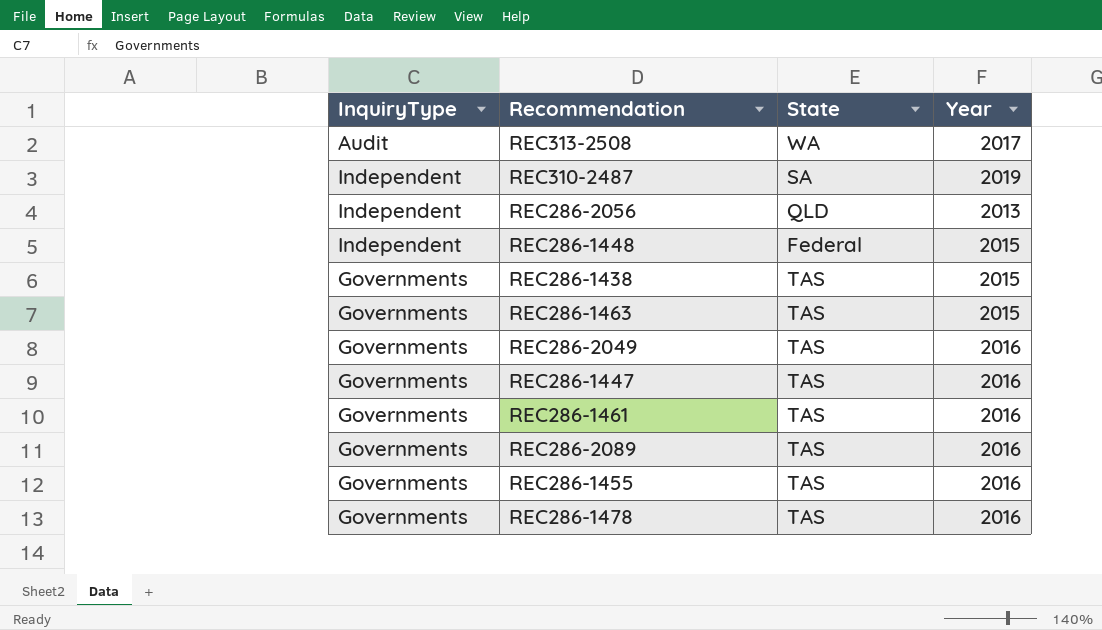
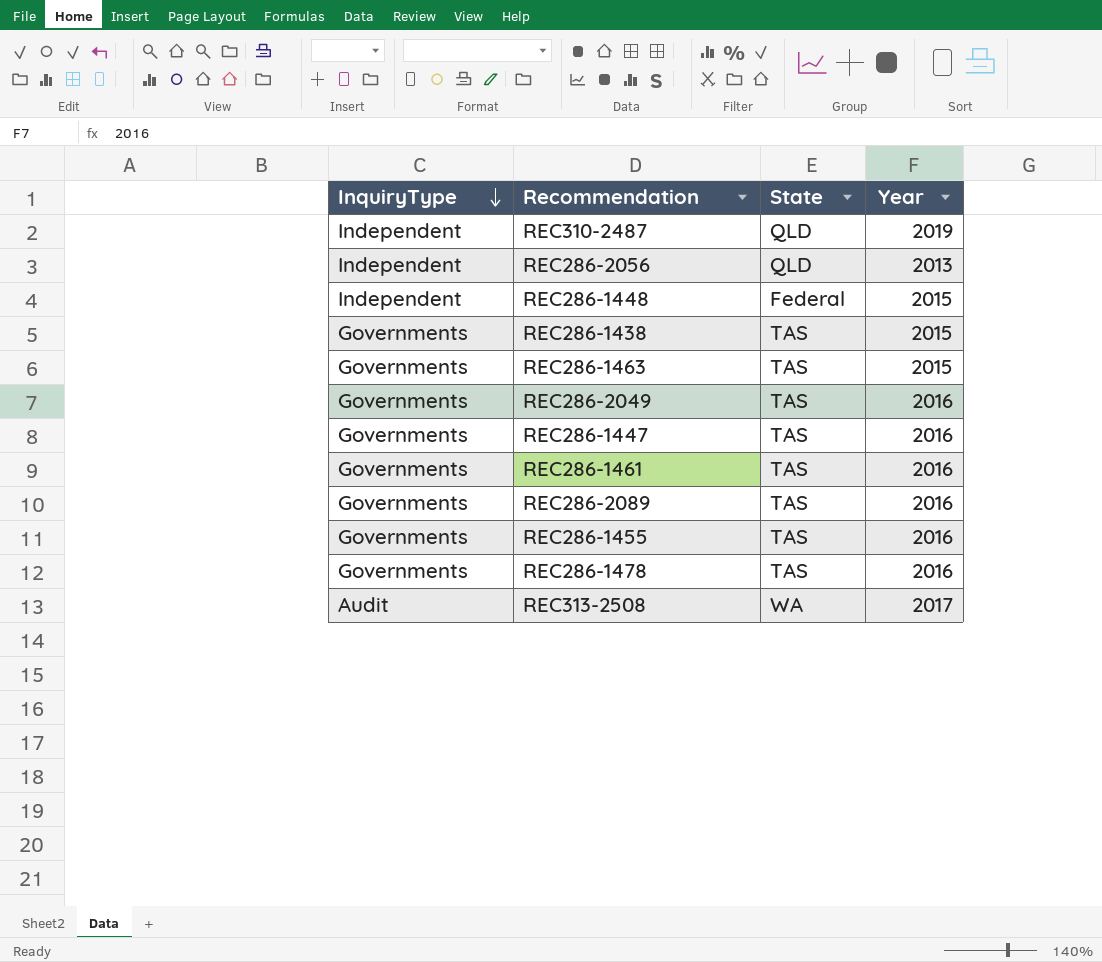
row order: none -> InquiryType descending
REC310-2487 | State: SA -> QLD

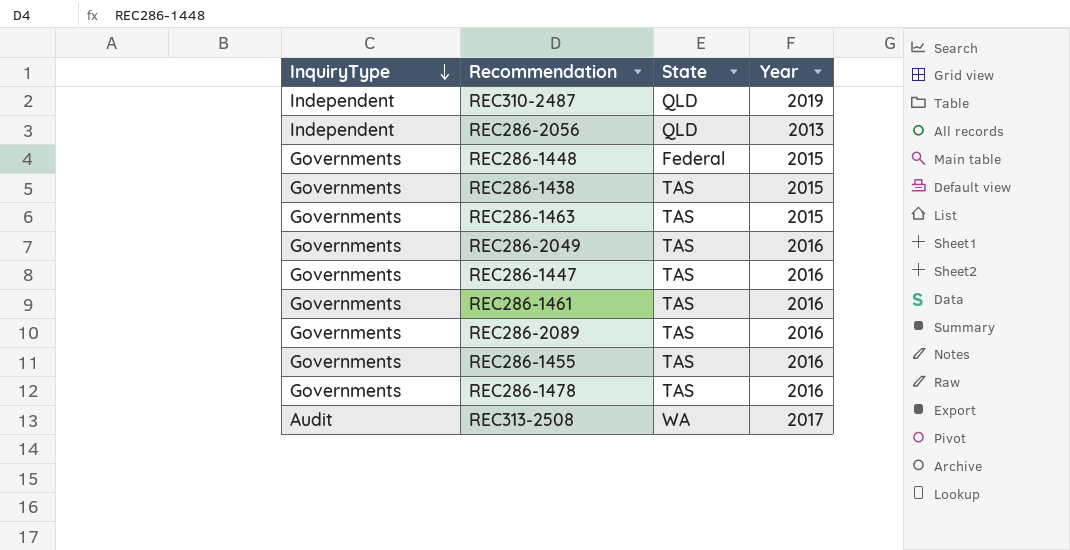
REC286-1448 | InquiryType: Independent -> Governments

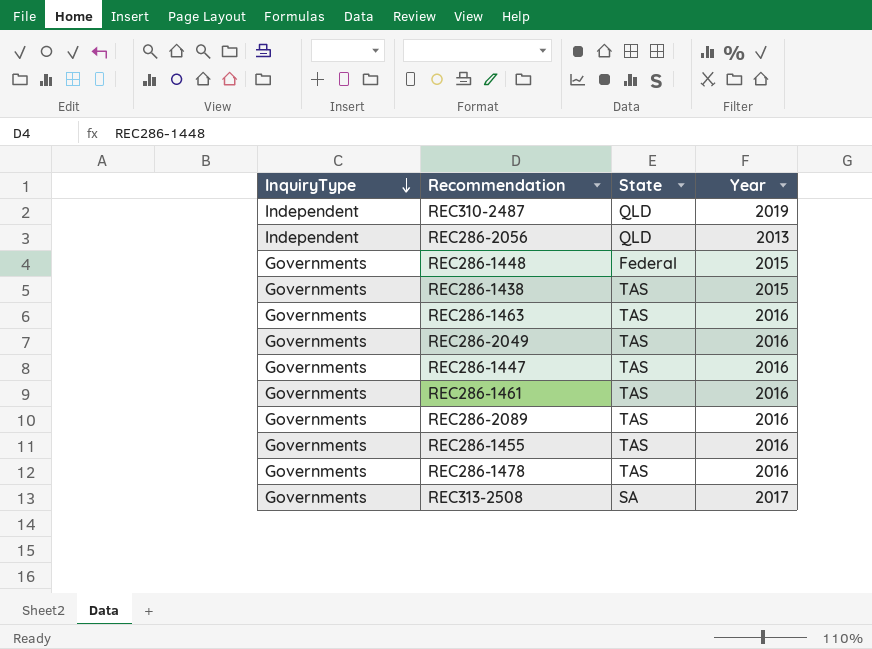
REC286-1463 | Year: 2015 -> 2016
REC313-2508 | InquiryType: Audit -> Governments
REC313-2508 | State: WA -> SA

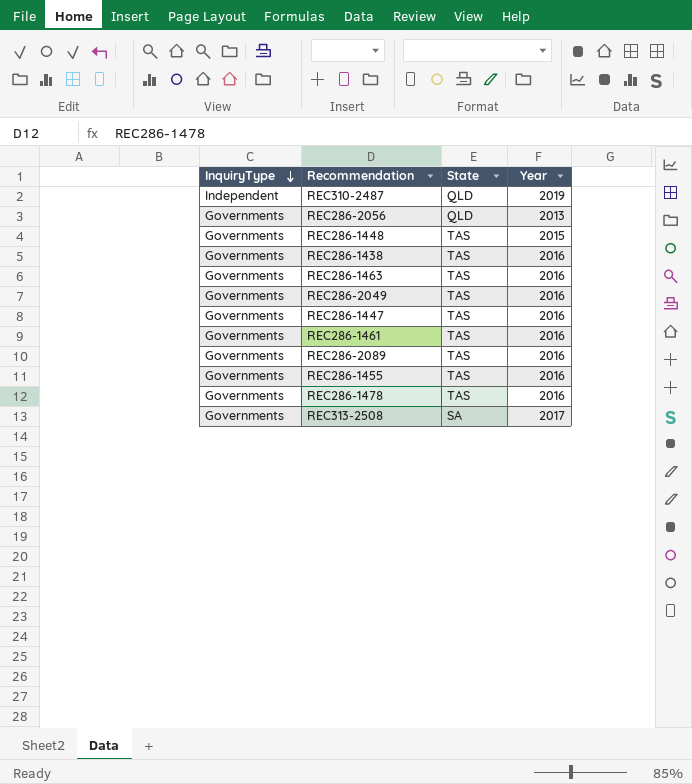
REC286-2056 | InquiryType: Independent -> Governments
REC286-1448 | State: Federal -> TAS
REC286-1438 | Year: 2015 -> 2016

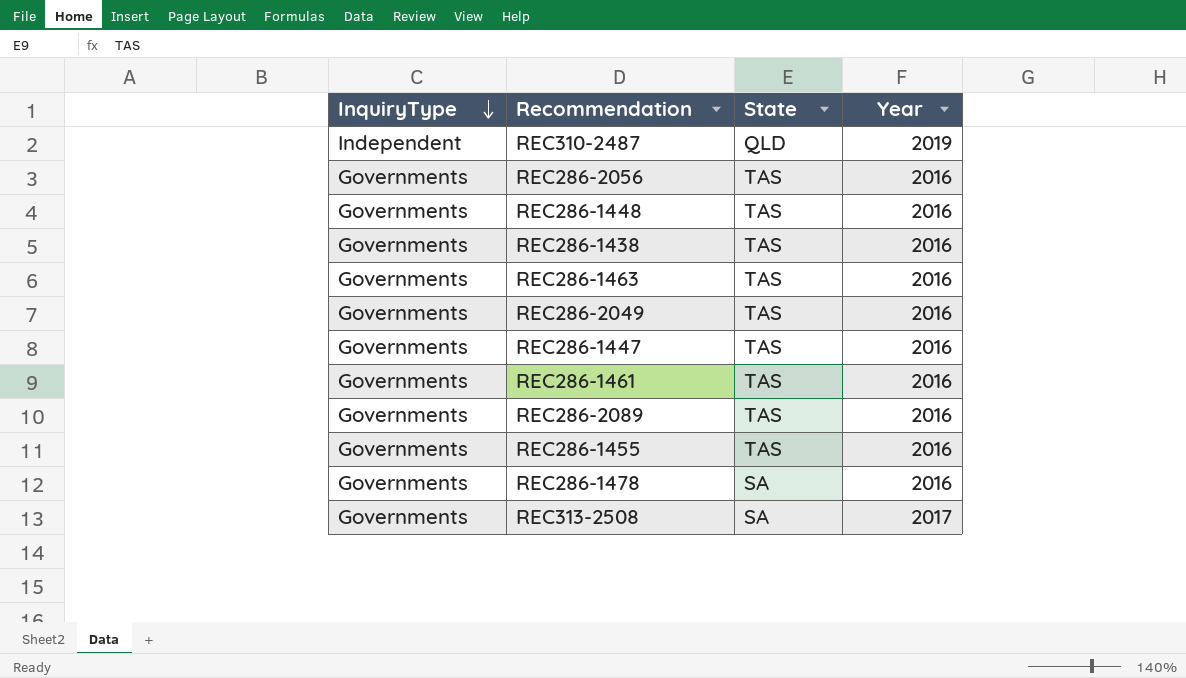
REC286-2056 | State: QLD -> TAS
REC286-2056 | Year: 2013 -> 2016
REC286-1448 | Year: 2015 -> 2016
REC286-1478 | State: TAS -> SA

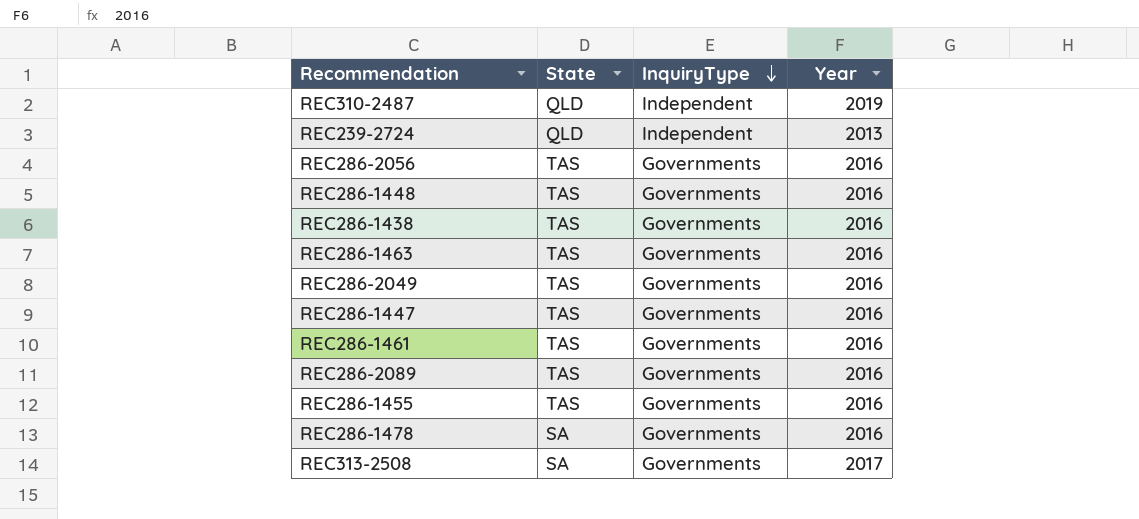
column InquiryType | position: 1 -> 3
row REC239-2724: none -> QLD | Independent | 2013

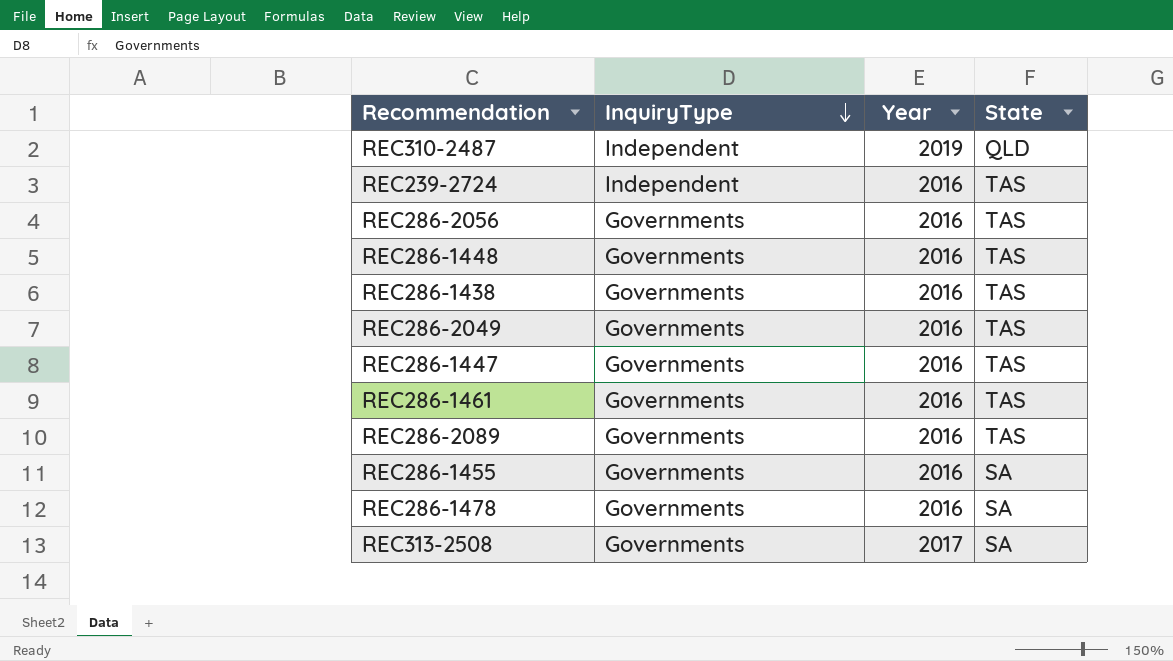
column State | position: 2 -> 4
row REC286-1463: TAS | Governments | 2016 -> none
REC239-2724 | Year: 2013 -> 2016
REC239-2724 | State: QLD -> TAS
REC286-1455 | State: TAS -> SA

